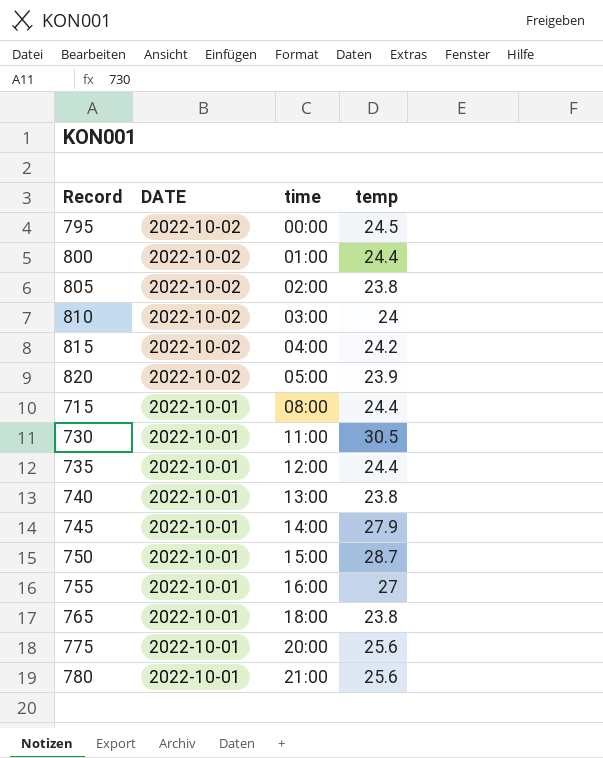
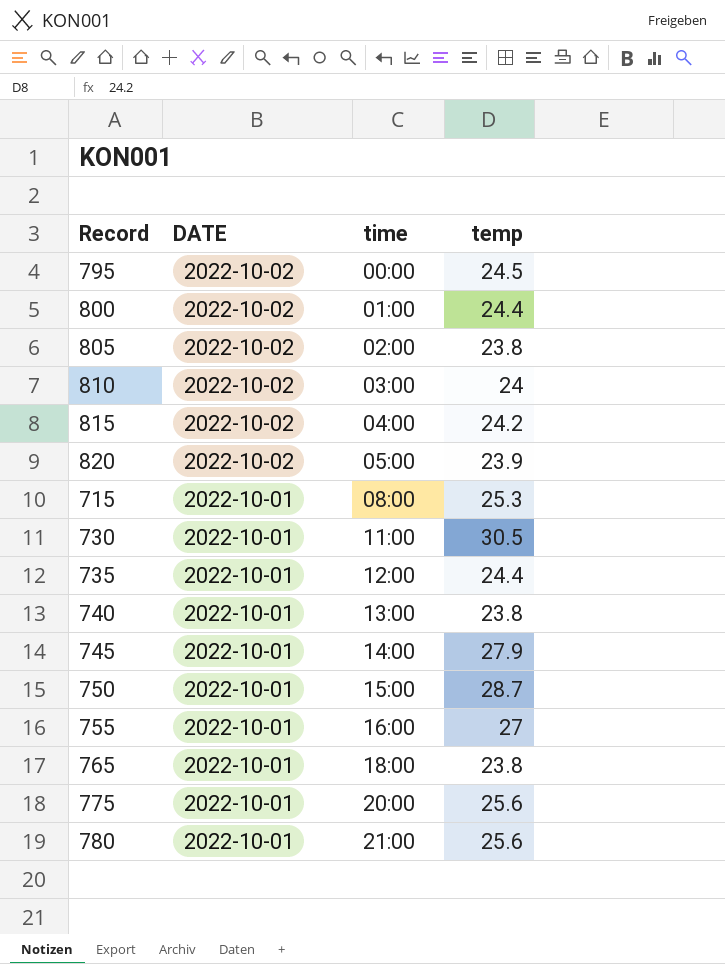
715 | temp: 24.4 -> 25.3

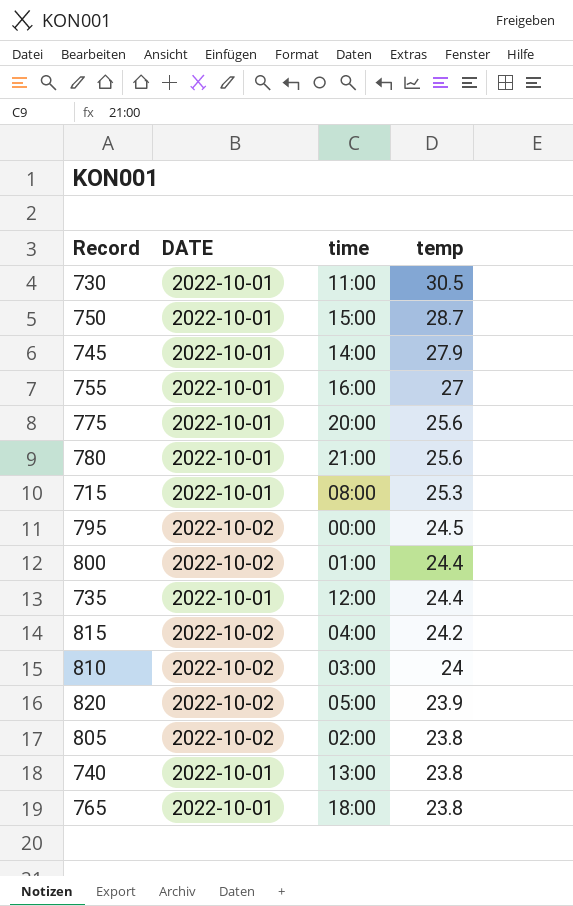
row order: DATE descending -> temp descending

